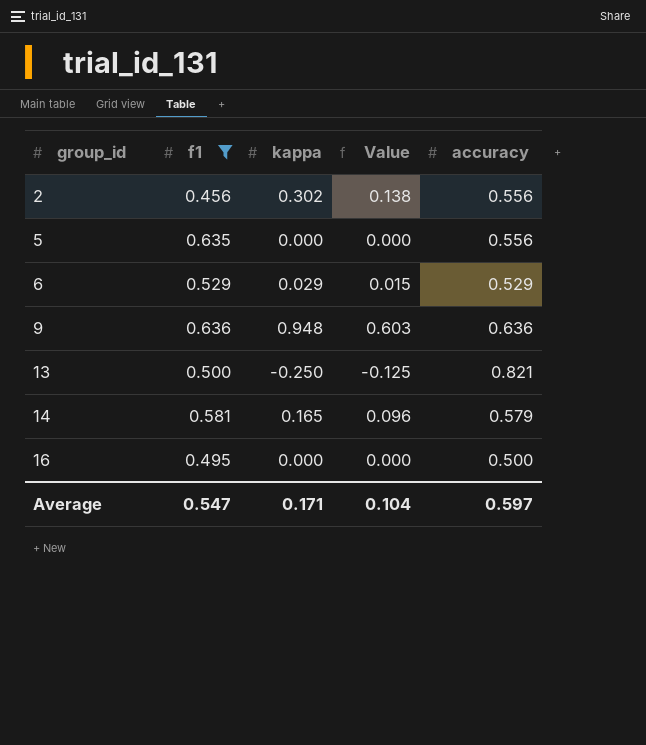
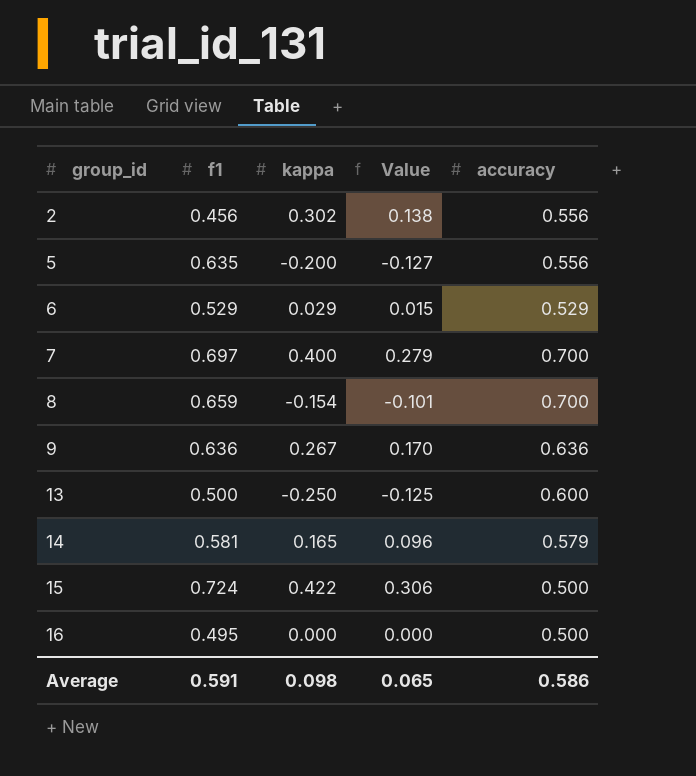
filter: f1 <= 0.636 -> none
5 | kappa: 0.000 -> -0.200
5 | Value: 0.000 -> -0.127
9 | kappa: 0.948 -> 0.267
9 | Value: 0.603 -> 0.170
13 | accuracy: 0.821 -> 0.600
Average | f1: 0.547 -> 0.591
Average | kappa: 0.171 -> 0.098
Average | Value: 0.104 -> 0.065
Average | accuracy: 0.597 -> 0.586

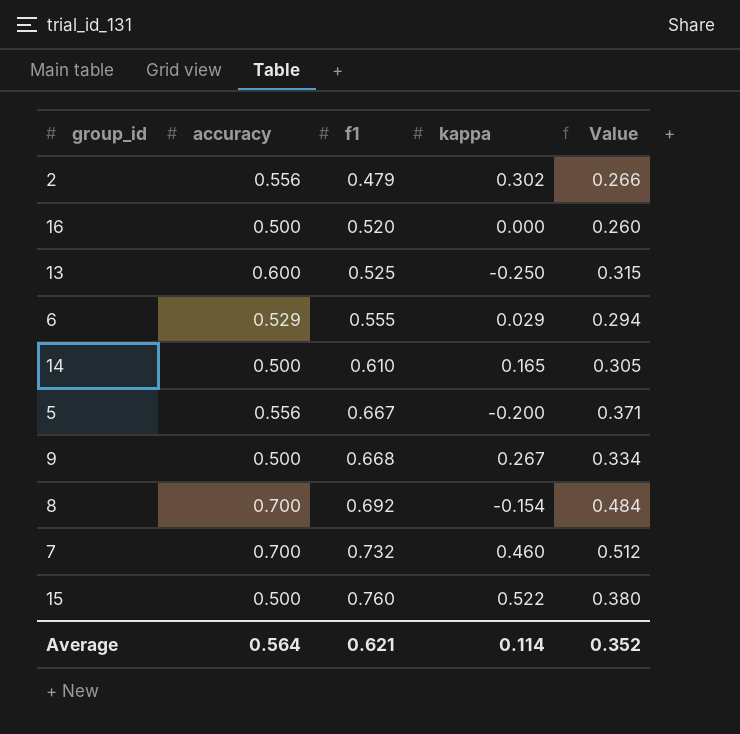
row order: group_id ascending -> f1 ascending
column accuracy | position: 5 -> 2
column Value | formula: [f1] * [kappa] -> [accuracy] * [f1]
2 | f1: 0.456 -> 0.479
16 | f1: 0.495 -> 0.520
13 | f1: 0.500 -> 0.525
6 | f1: 0.529 -> 0.555
14 | accuracy: 0.579 -> 0.500
14 | f1: 0.581 -> 0.610
5 | f1: 0.635 -> 0.667
9 | accuracy: 0.636 -> 0.500
9 | f1: 0.636 -> 0.668
8 | f1: 0.659 -> 0.692
7 | f1: 0.697 -> 0.732
7 | kappa: 0.400 -> 0.460
15 | f1: 0.724 -> 0.760
15 | kappa: 0.422 -> 0.522
Average | accuracy: 0.586 -> 0.564
Average | f1: 0.591 -> 0.621
Average | kappa: 0.098 -> 0.114
Average | Value: 0.065 -> 0.352

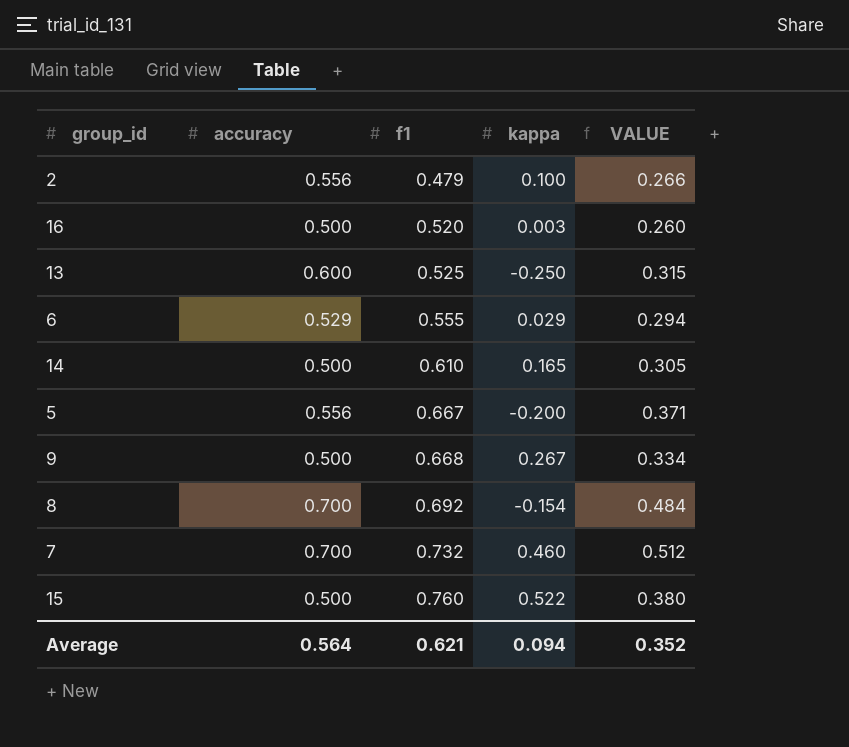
column name: Value -> VALUE
2 | kappa: 0.302 -> 0.100
16 | kappa: 0.000 -> 0.003
Average | kappa: 0.114 -> 0.094

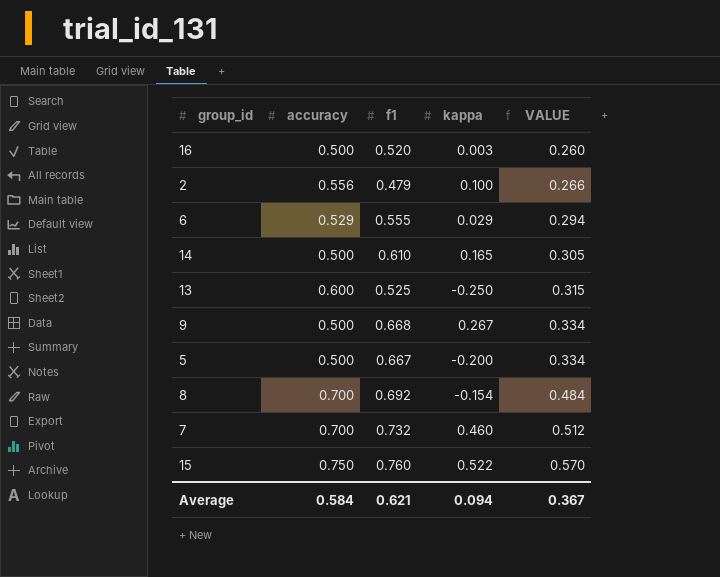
row order: f1 ascending -> VALUE ascending
5 | accuracy: 0.556 -> 0.500
5 | VALUE: 0.371 -> 0.334
15 | accuracy: 0.500 -> 0.750
15 | VALUE: 0.380 -> 0.570
Average | accuracy: 0.564 -> 0.584
Average | VALUE: 0.352 -> 0.367

